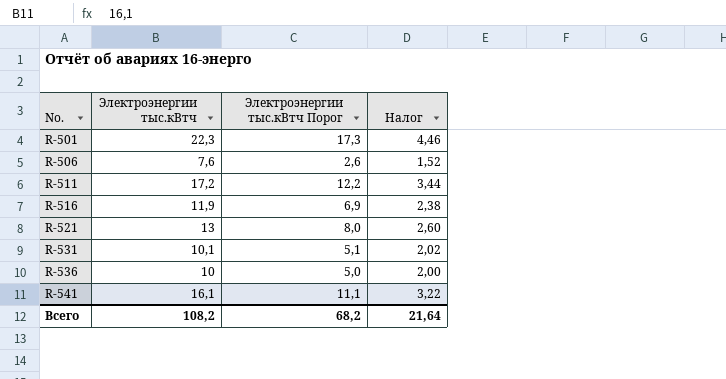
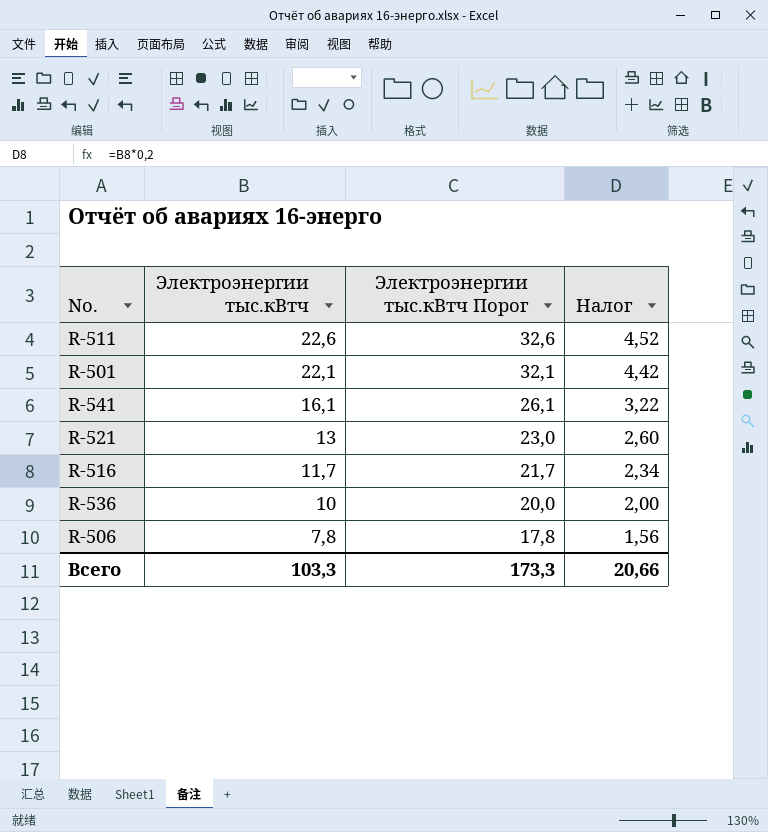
row order: No. ascending -> Электроэнергии тыс.кВтч descending
column Электроэнергии тыс.кВтч Порог | formula: [Электроэнергии тыс.кВтч] - 5 -> [Электроэнергии тыс.кВтч] + 10
row R-531: 10,1 | 5,1 | 2,02 -> none
R-511 | Электроэнергии тыс.кВтч: 17,2 -> 22,6
R-511 | Налог: 3,44 -> 4,52
R-501 | Электроэнергии тыс.кВтч: 22,3 -> 22,1
R-501 | Налог: 4,46 -> 4,42
R-516 | Электроэнергии тыс.кВтч: 11,9 -> 11,7
R-516 | Налог: 2,38 -> 2,34
R-506 | Электроэнергии тыс.кВтч: 7,6 -> 7,8
R-506 | Налог: 1,52 -> 1,56
Всего | Электроэнергии тыс.кВтч: 108,2 -> 103,3
Всего | Электроэнергии тыс.кВтч Порог: 68,2 -> 173,3
Всего | Налог: 21,64 -> 20,66

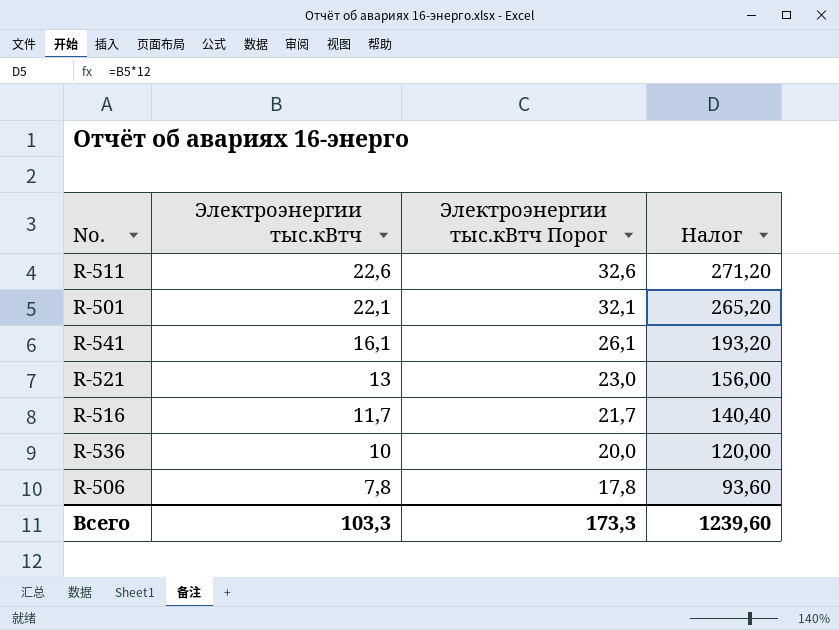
column Налог | formula: [Электроэнергии тыс.кВтч] * 0,2 -> [Электроэнергии тыс.кВтч] * 12
Всего | Налог: 20,66 -> 1239,60

